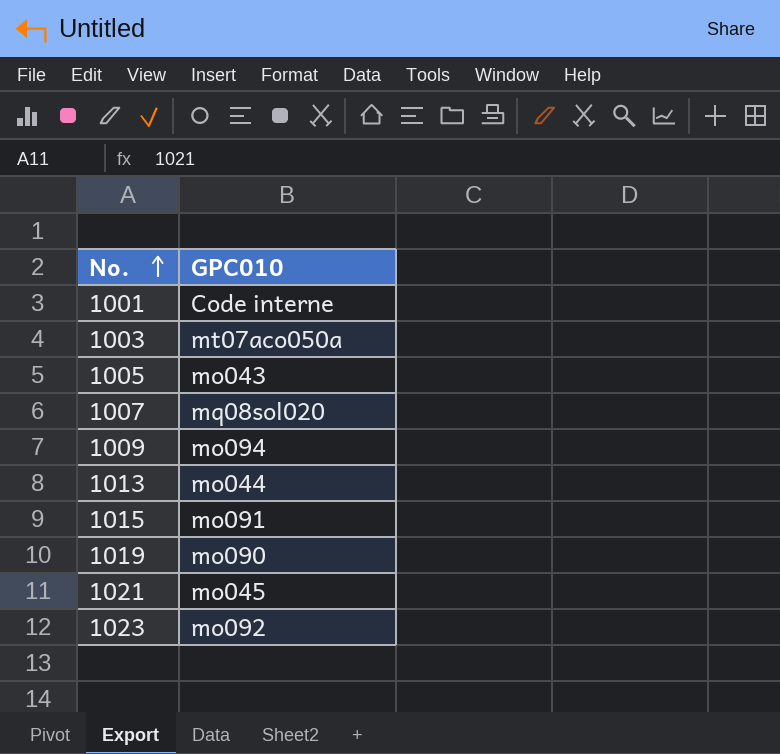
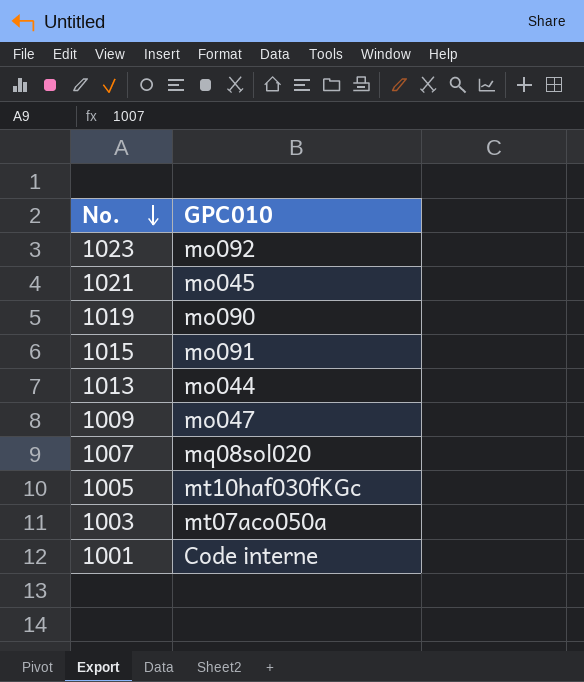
row order: No. ascending -> No. descending
1009 | GPC010: mo094 -> mo047
1005 | GPC010: mo043 -> mt10haf030fKGc

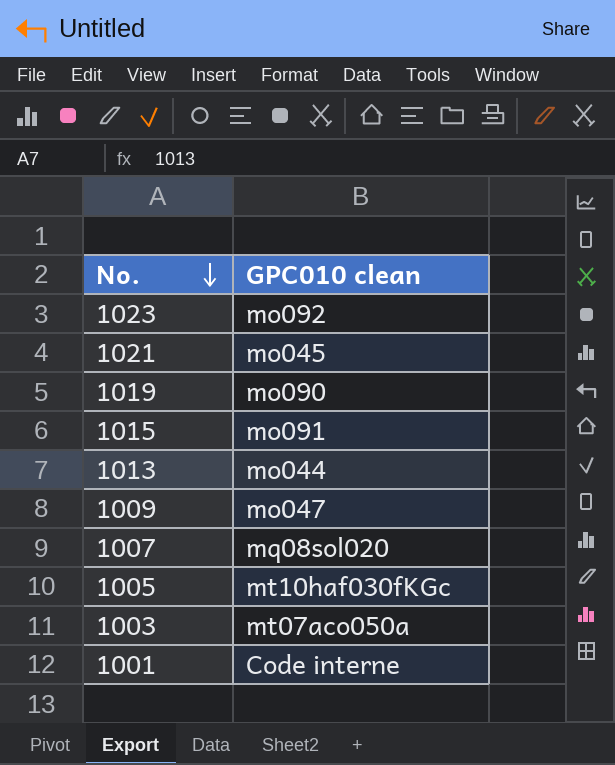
column name: GPC010 -> GPC010 clean

